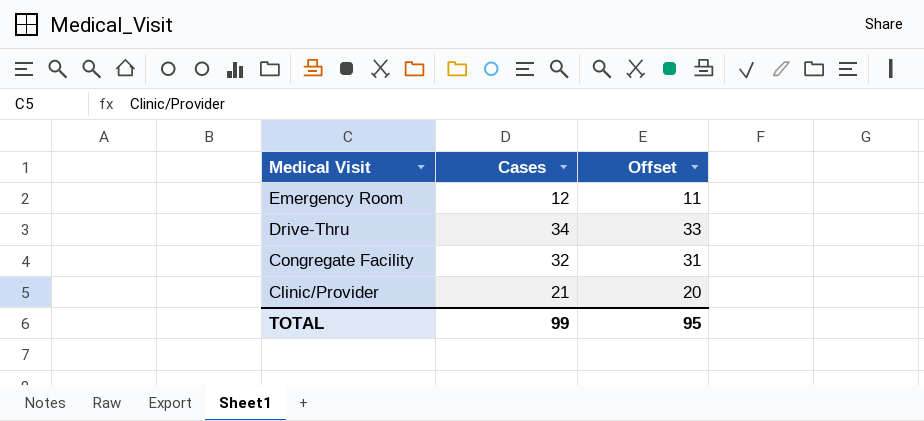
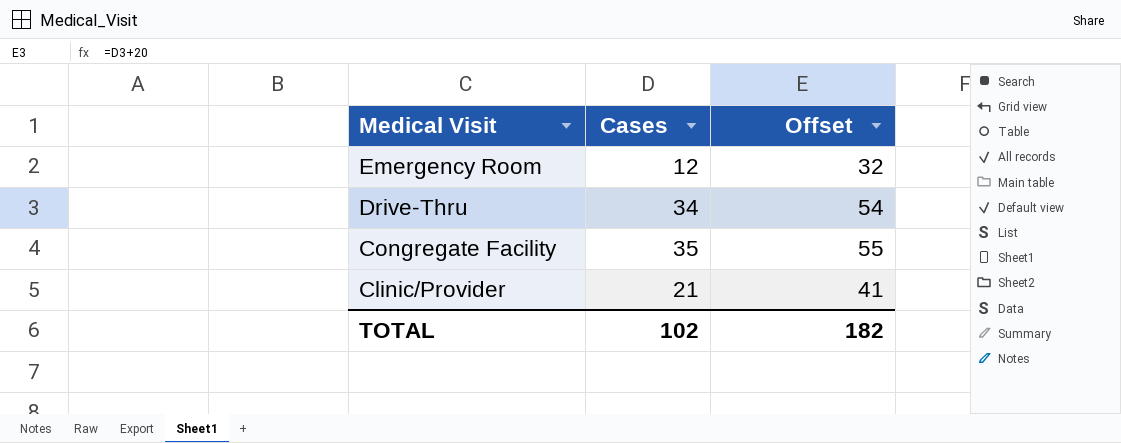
column Offset | formula: [Cases] - 1 -> [Cases] + 20
Congregate Facility | Cases: 32 -> 35
TOTAL | Cases: 99 -> 102
TOTAL | Offset: 95 -> 182

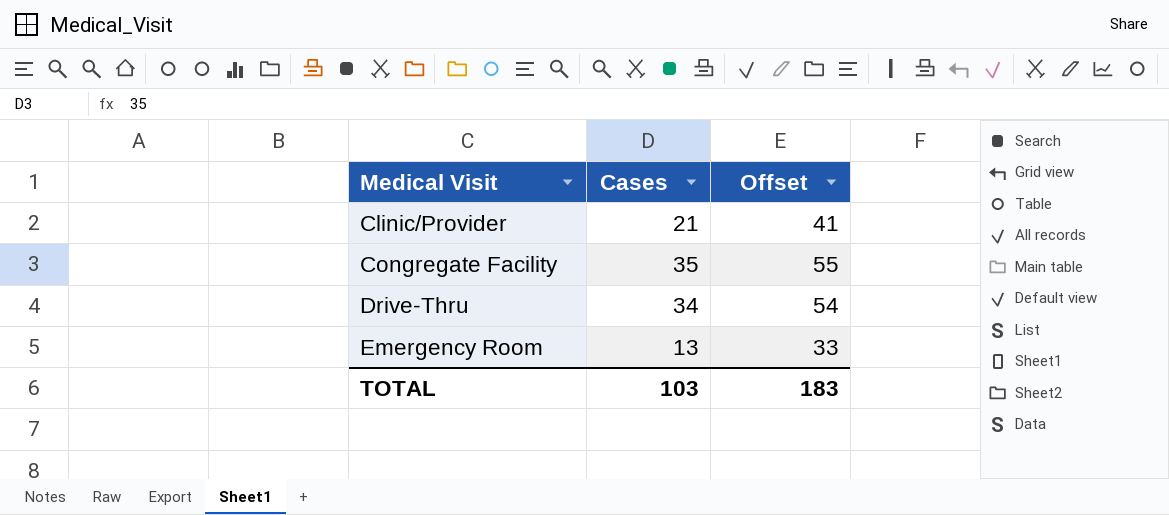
row order: Medical Visit descending -> Medical Visit ascending
Emergency Room | Cases: 12 -> 13
Emergency Room | Offset: 32 -> 33
TOTAL | Cases: 102 -> 103
TOTAL | Offset: 182 -> 183

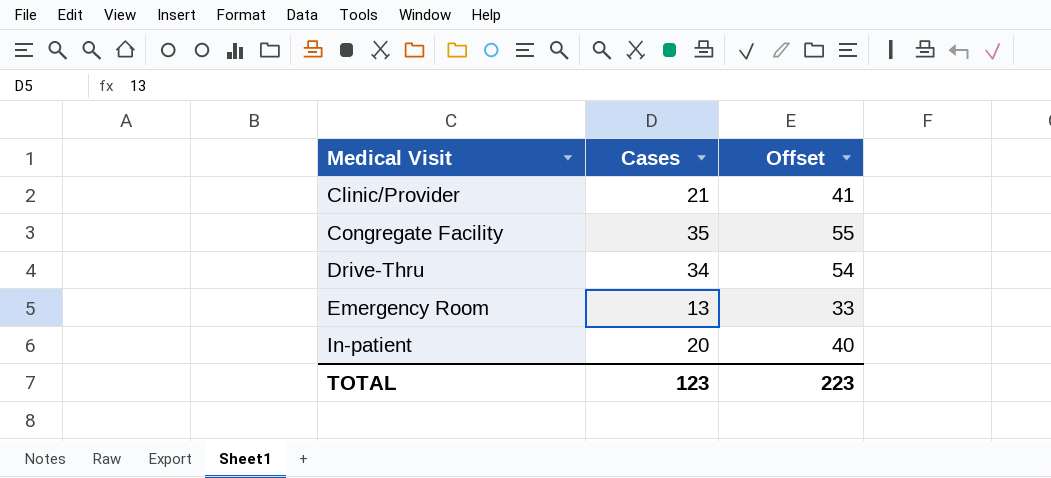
row In-patient: none -> 20 | 40
TOTAL | Cases: 103 -> 123
TOTAL | Offset: 183 -> 223

